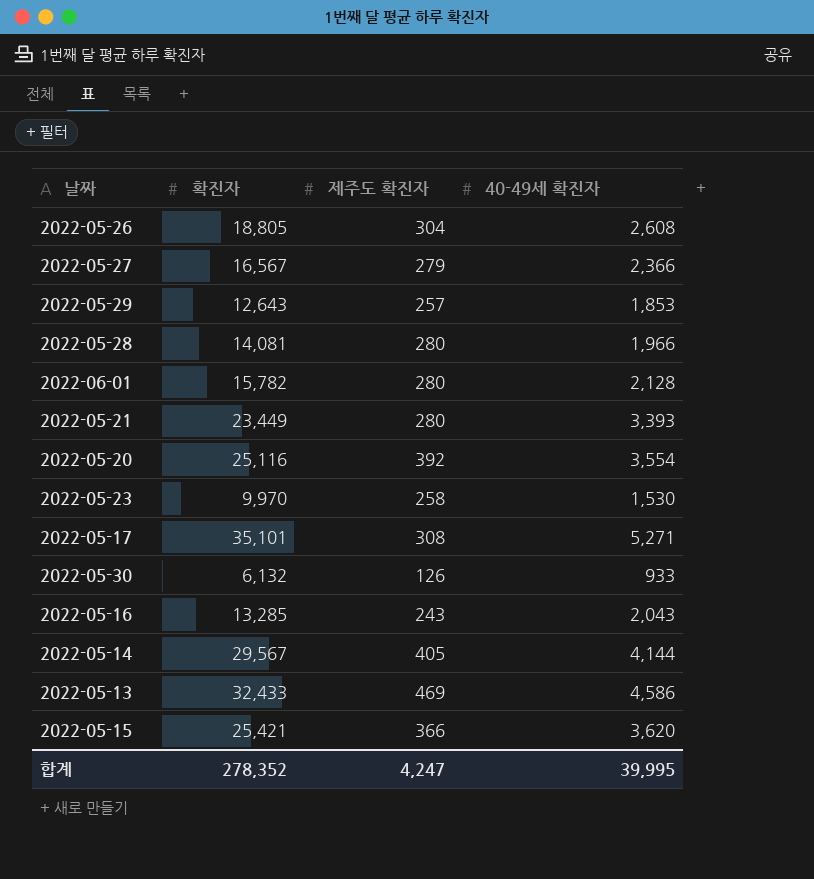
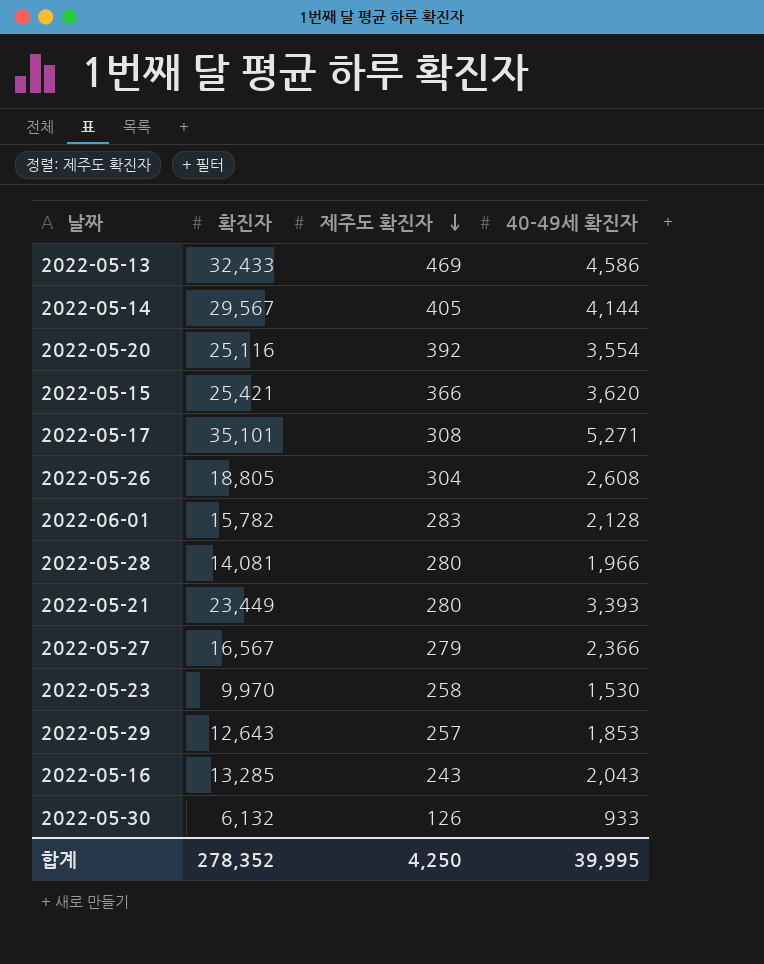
row order: none -> 제주도 확진자 descending
2022-06-01 | 제주도 확진자: 280 -> 283
합계 | 제주도 확진자: 4,247 -> 4,250

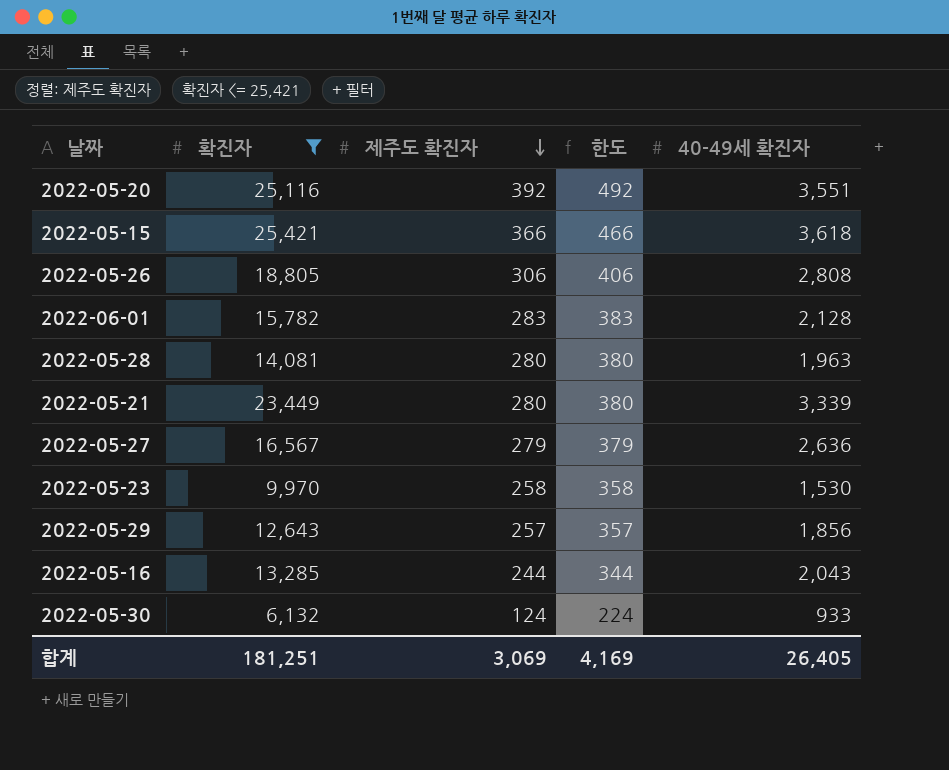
filter: none -> 확진자 <= 25,421
column 한도 | formula: none -> [제주도 확진자] + 100
2022-05-20 | 40-49세 확진자: 3,554 -> 3,551
2022-05-15 | 40-49세 확진자: 3,620 -> 3,618
2022-05-26 | 제주도 확진자: 304 -> 306
2022-05-26 | 40-49세 확진자: 2,608 -> 2,808
2022-05-28 | 40-49세 확진자: 1,966 -> 1,963
2022-05-21 | 40-49세 확진자: 3,393 -> 3,339
2022-05-27 | 40-49세 확진자: 2,366 -> 2,636
2022-05-29 | 40-49세 확진자: 1,853 -> 1,856
2022-05-16 | 제주도 확진자: 243 -> 244
2022-05-30 | 제주도 확진자: 126 -> 124
합계 | 확진자: 278,352 -> 181,251
합계 | 제주도 확진자: 4,250 -> 3,069
합계 | 40-49세 확진자: 39,995 -> 26,405

